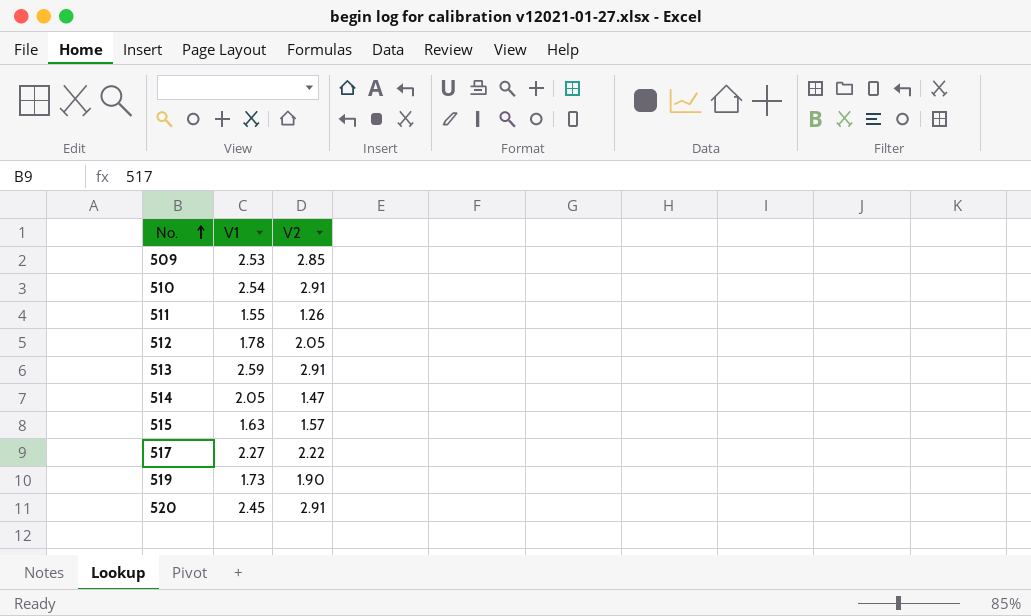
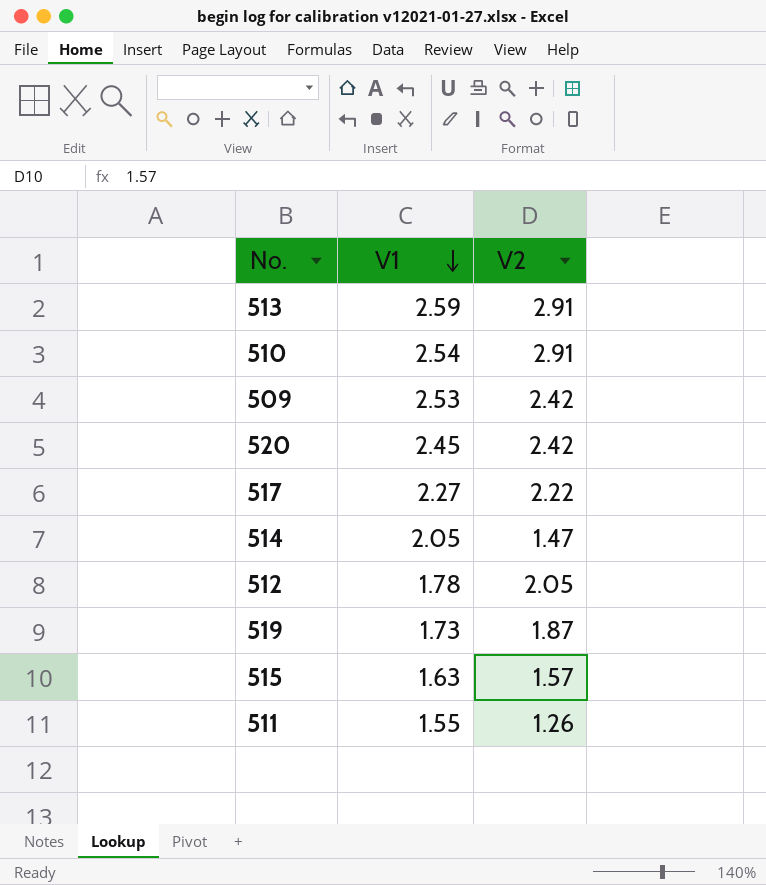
row order: No. ascending -> V1 descending
509 | V2: 2.85 -> 2.42
520 | V2: 2.91 -> 2.42
519 | V2: 1.90 -> 1.87

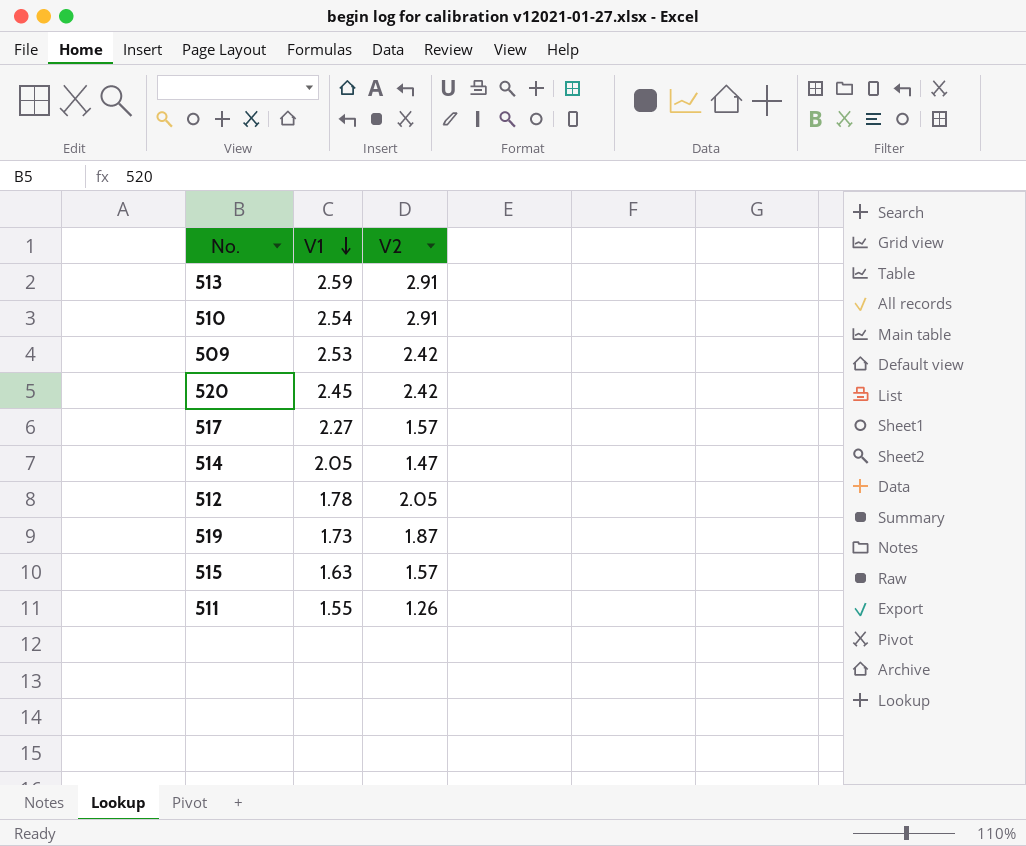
517 | V2: 2.22 -> 1.57

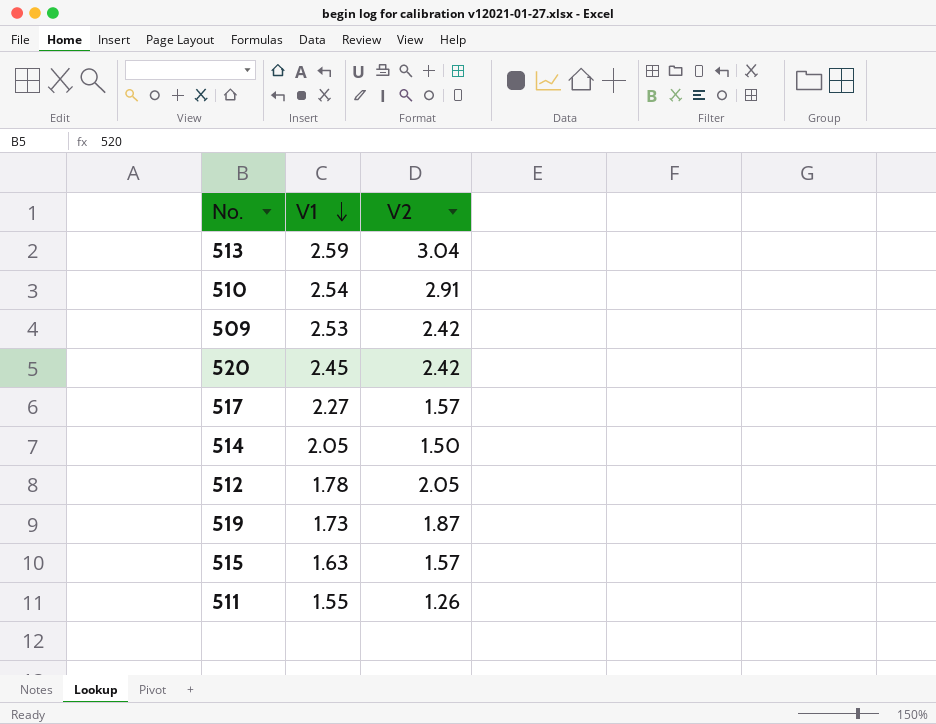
513 | V2: 2.91 -> 3.04
514 | V2: 1.47 -> 1.50

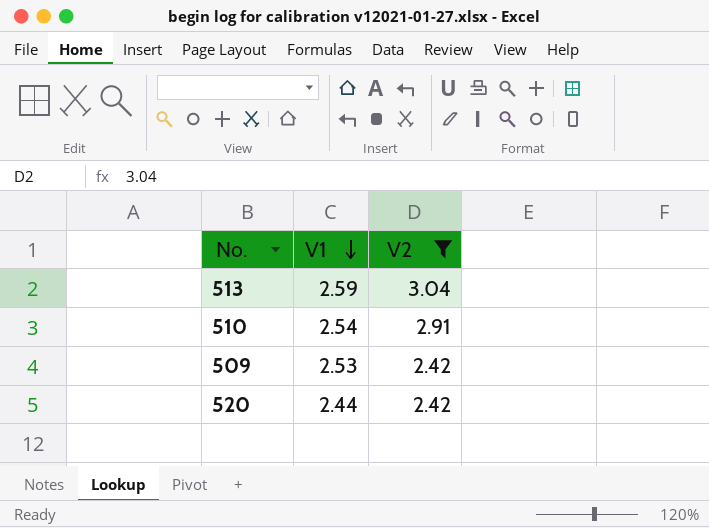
filter: none -> V2 >= 2.42
520 | V1: 2.45 -> 2.44

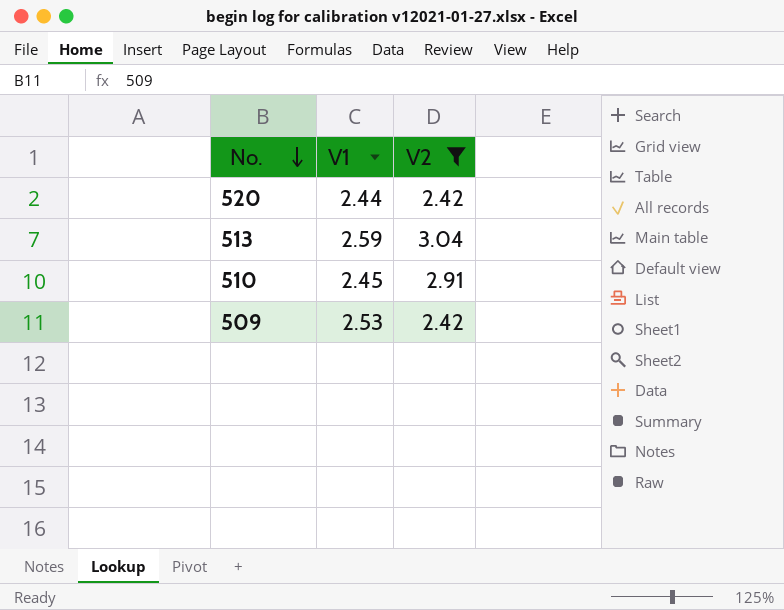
row order: V1 descending -> No. descending
510 | V1: 2.54 -> 2.45

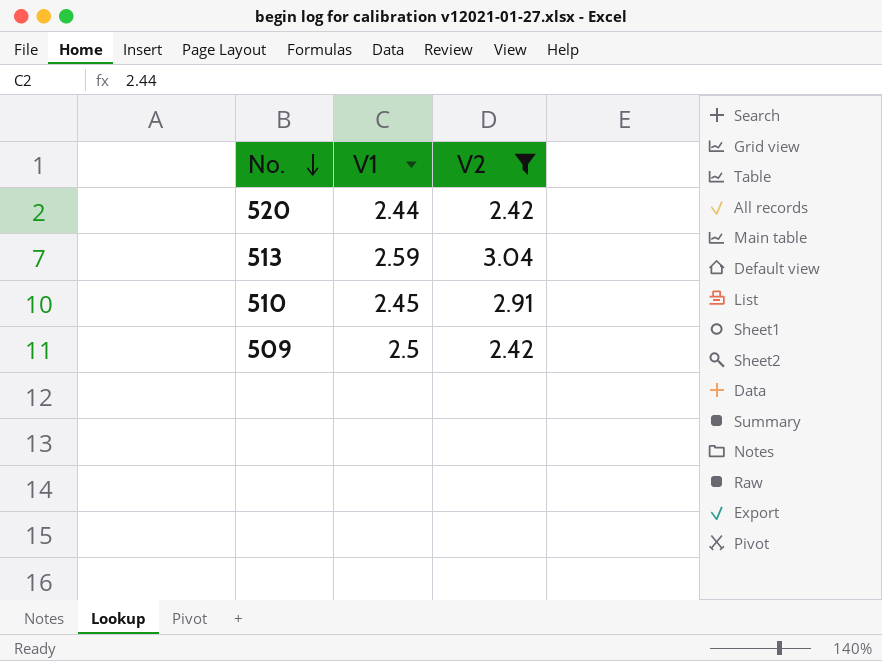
509 | V1: 2.53 -> 2.5

